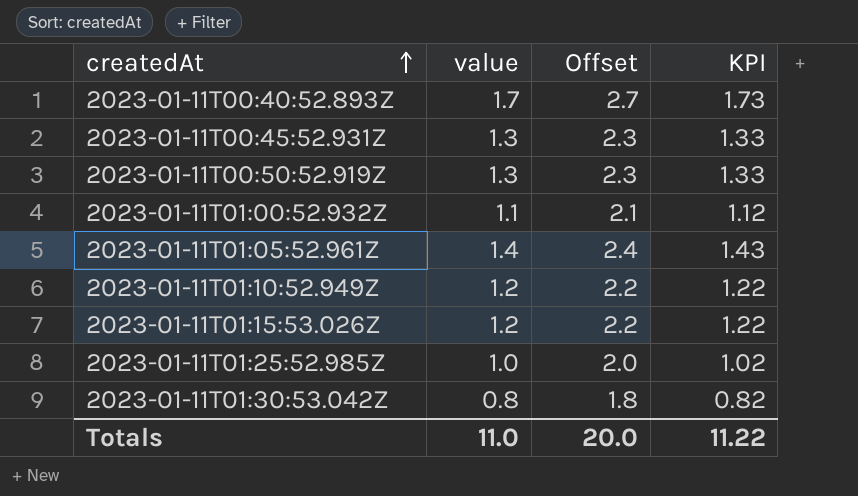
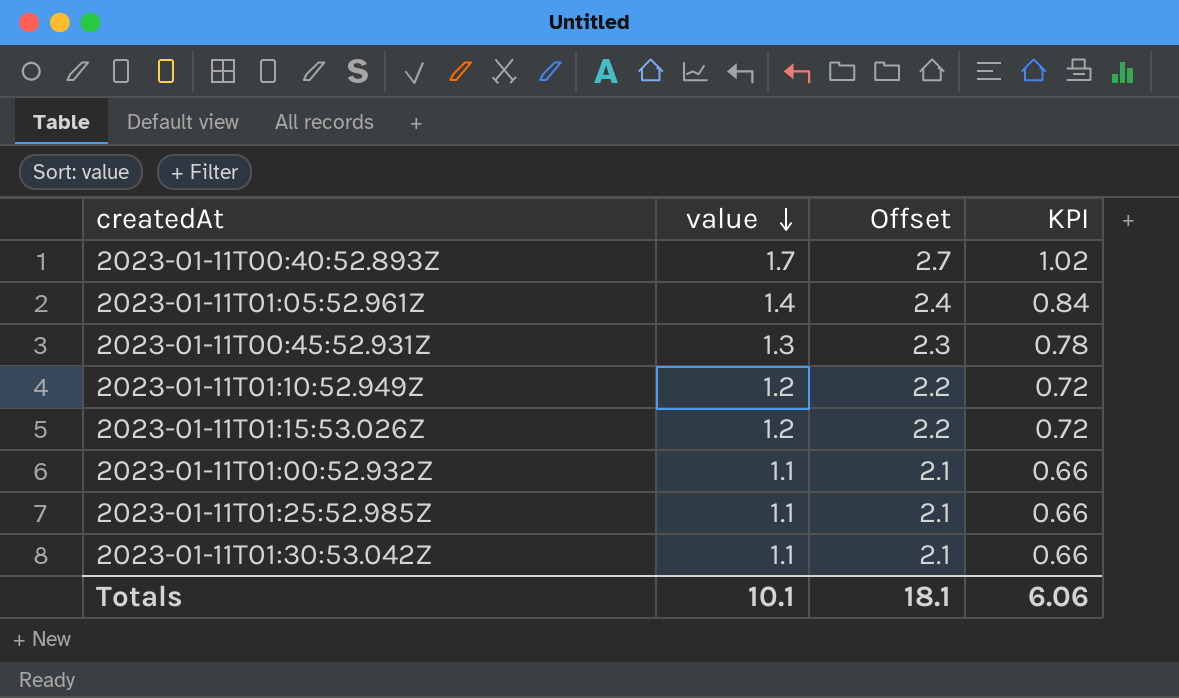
row order: createdAt ascending -> value descending
column KPI | formula: [value] * 1.02 -> [value] * 0.6
row 2023-01-11T00:50:52.919Z: 1.3 | 2.3 | 1.33 -> none
2023-01-11T01:25:52.985Z | value: 1.0 -> 1.1
2023-01-11T01:25:52.985Z | Offset: 2.0 -> 2.1
2023-01-11T01:30:53.042Z | value: 0.8 -> 1.1
2023-01-11T01:30:53.042Z | Offset: 1.8 -> 2.1
Totals | value: 11.0 -> 10.1
Totals | Offset: 20.0 -> 18.1
Totals | KPI: 11.22 -> 6.06

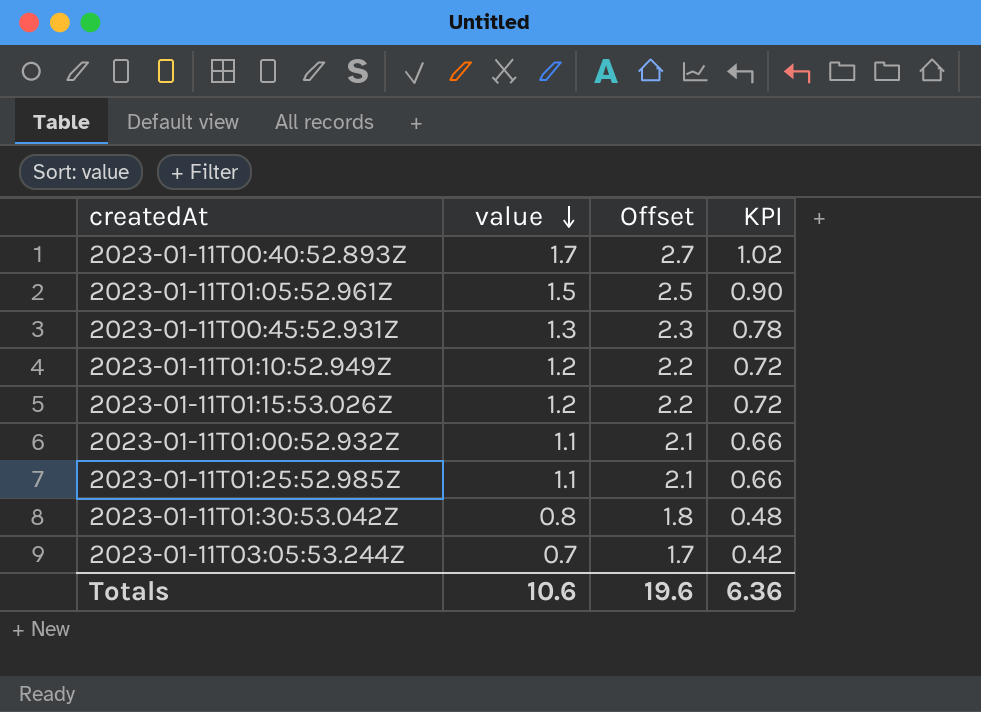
2023-01-11T01:05:52.961Z | value: 1.4 -> 1.5
2023-01-11T01:05:52.961Z | Offset: 2.4 -> 2.5
2023-01-11T01:05:52.961Z | KPI: 0.84 -> 0.90
2023-01-11T01:30:53.042Z | value: 1.1 -> 0.8
2023-01-11T01:30:53.042Z | Offset: 2.1 -> 1.8
2023-01-11T01:30:53.042Z | KPI: 0.66 -> 0.48
row 2023-01-11T03:05:53.244Z: none -> 0.7 | 1.7 | 0.42
Totals | value: 10.1 -> 10.6
Totals | Offset: 18.1 -> 19.6
Totals | KPI: 6.06 -> 6.36

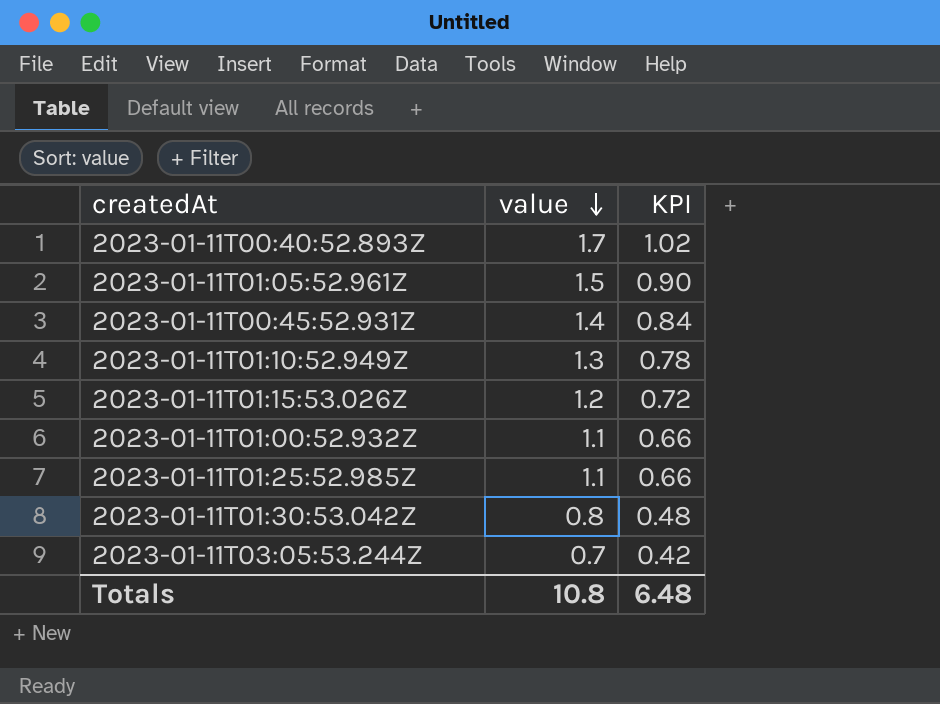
column Offset | formula: [value] + 1 -> none
2023-01-11T00:45:52.931Z | value: 1.3 -> 1.4
2023-01-11T00:45:52.931Z | KPI: 0.78 -> 0.84
2023-01-11T01:10:52.949Z | value: 1.2 -> 1.3
2023-01-11T01:10:52.949Z | KPI: 0.72 -> 0.78
Totals | value: 10.6 -> 10.8
Totals | KPI: 6.36 -> 6.48

